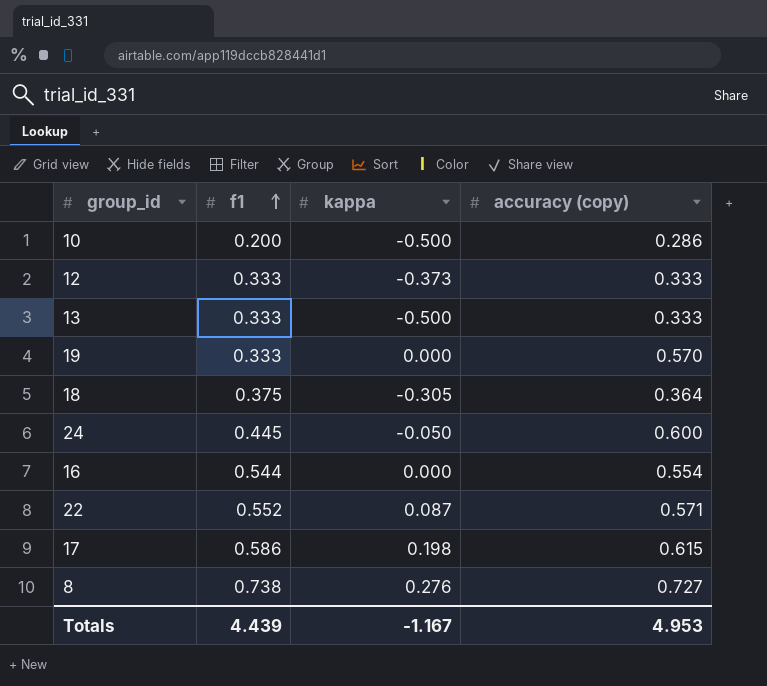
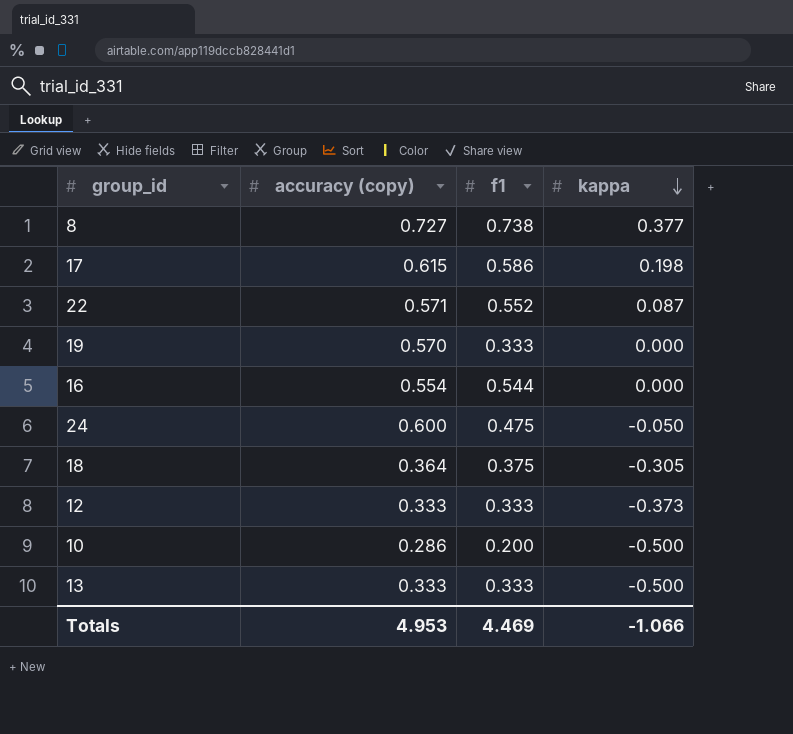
row order: f1 ascending -> kappa descending
column accuracy (copy) | position: 4 -> 2
8 | kappa: 0.276 -> 0.377
24 | f1: 0.445 -> 0.475
Totals | f1: 4.439 -> 4.469
Totals | kappa: -1.167 -> -1.066

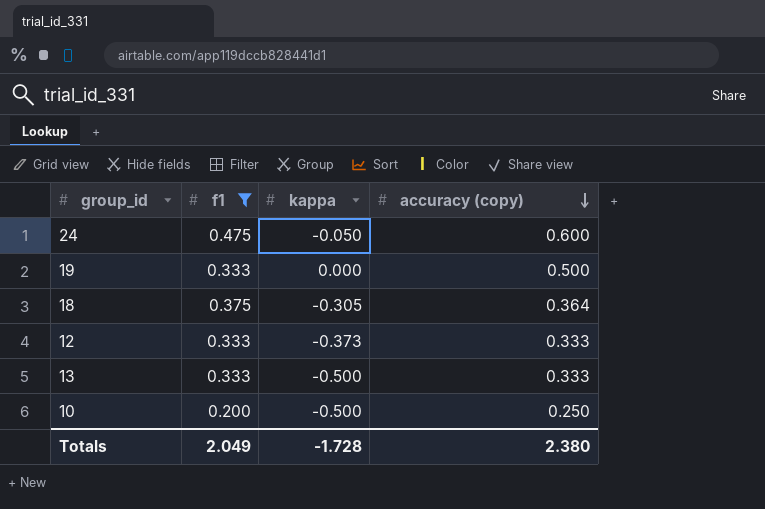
filter: none -> f1 <= 0.475
row order: kappa descending -> accuracy (copy) descending
column accuracy (copy) | position: 2 -> 4
19 | accuracy (copy): 0.570 -> 0.500
10 | accuracy (copy): 0.286 -> 0.250
Totals | f1: 4.469 -> 2.049
Totals | kappa: -1.066 -> -1.728
Totals | accuracy (copy): 4.953 -> 2.380

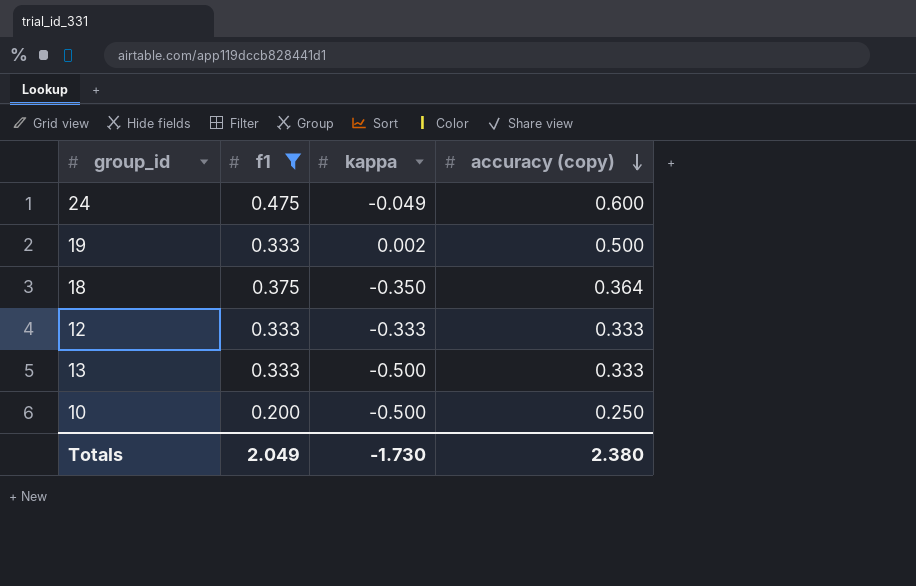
24 | kappa: -0.050 -> -0.049
19 | kappa: 0.000 -> 0.002
18 | kappa: -0.305 -> -0.350
12 | kappa: -0.373 -> -0.333
Totals | kappa: -1.728 -> -1.730

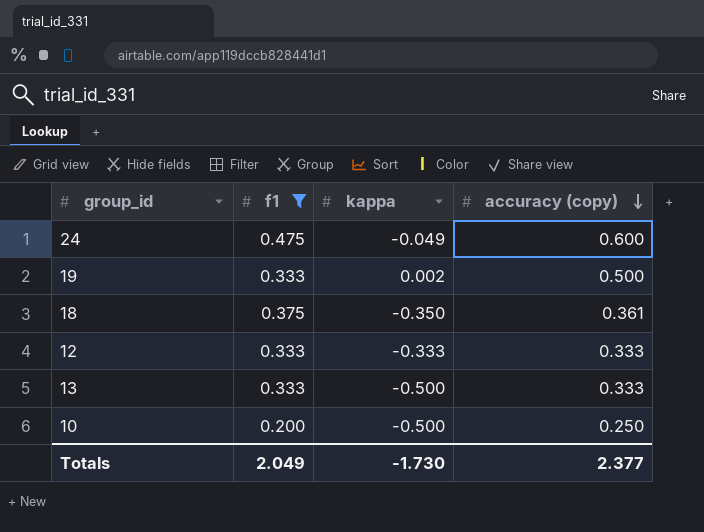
18 | accuracy (copy): 0.364 -> 0.361
Totals | accuracy (copy): 2.380 -> 2.377

